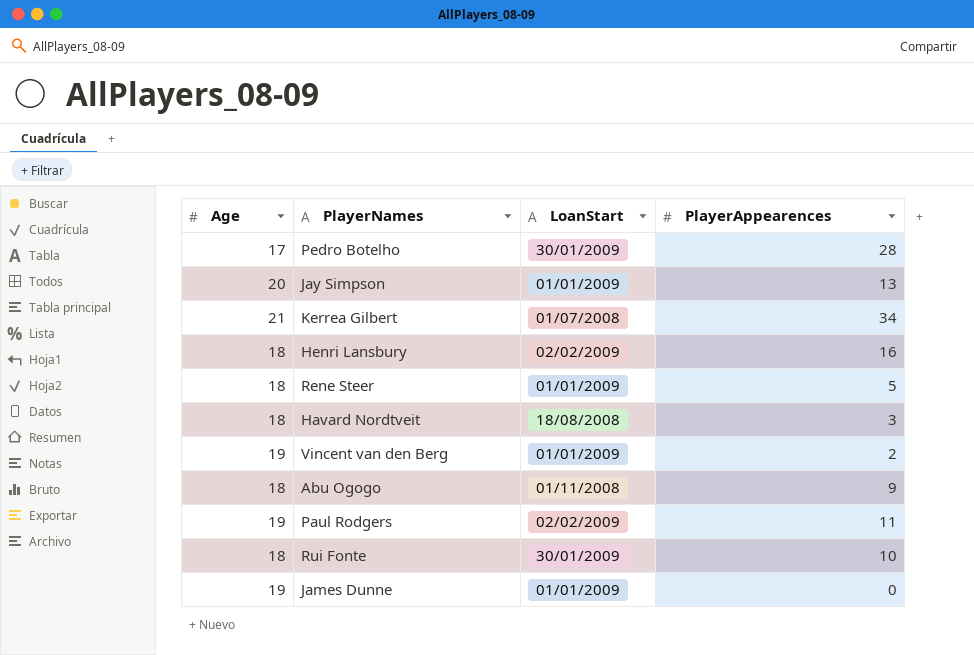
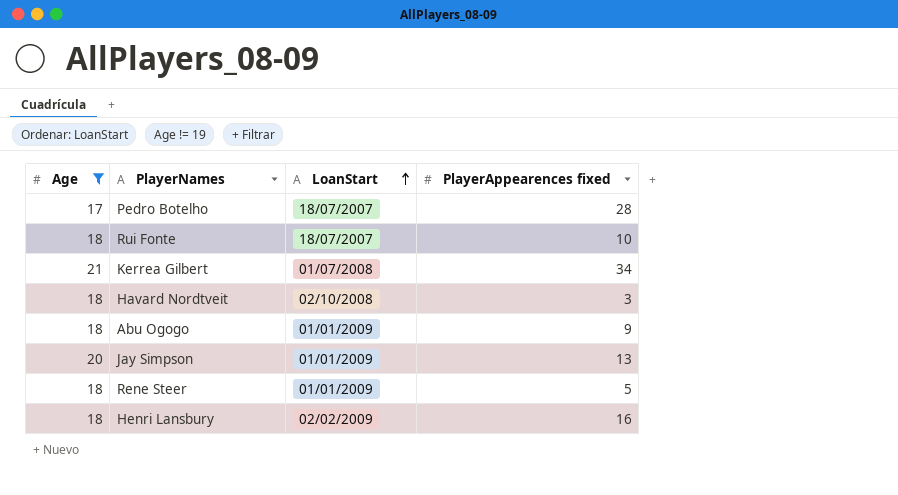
filter: none -> Age != 19
row order: none -> LoanStart ascending
column name: PlayerAppearences -> PlayerAppearences fixed
Pedro Botelho | LoanStart: 30/01/2009 -> 18/07/2007
Rui Fonte | LoanStart: 30/01/2009 -> 18/07/2007
Havard Nordtveit | LoanStart: 18/08/2008 -> 02/10/2008
Abu Ogogo | LoanStart: 01/11/2008 -> 01/01/2009

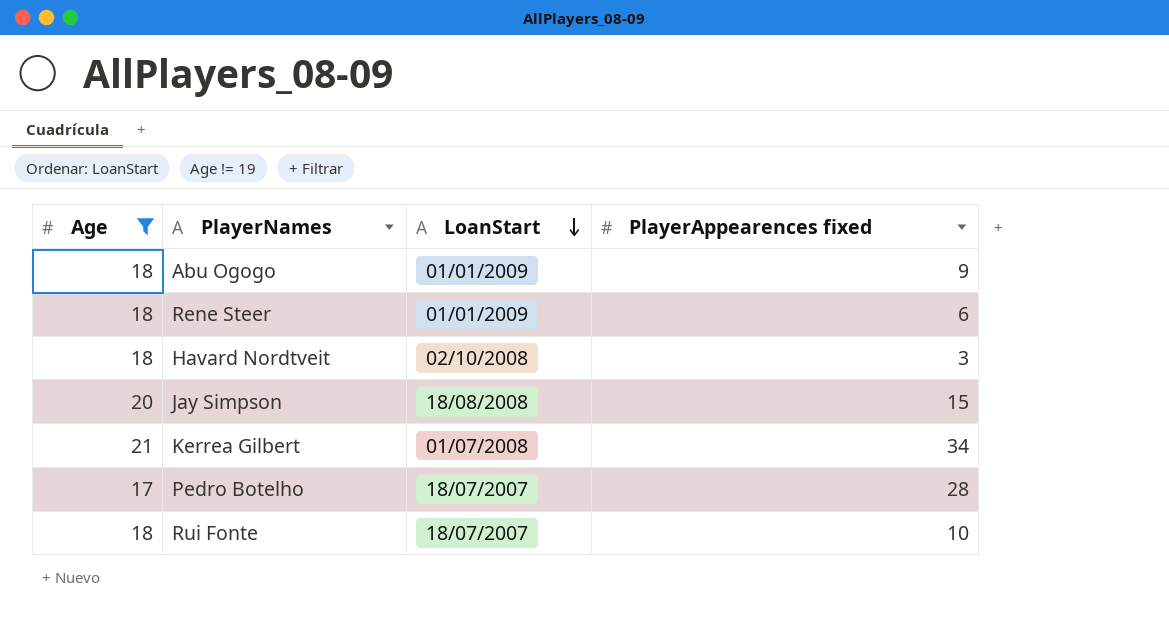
row order: LoanStart ascending -> LoanStart descending
row Henri Lansbury: 18 | 02/02/2009 | 16 -> none
Rene Steer | PlayerAppearences fixed: 5 -> 6
Jay Simpson | LoanStart: 01/01/2009 -> 18/08/2008
Jay Simpson | PlayerAppearences fixed: 13 -> 15

